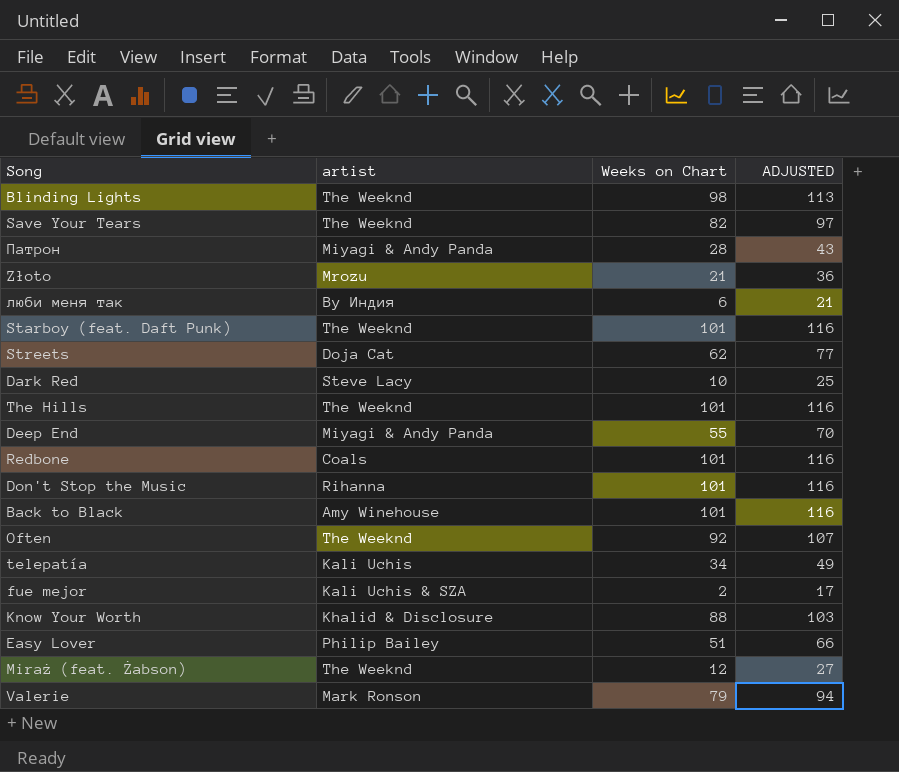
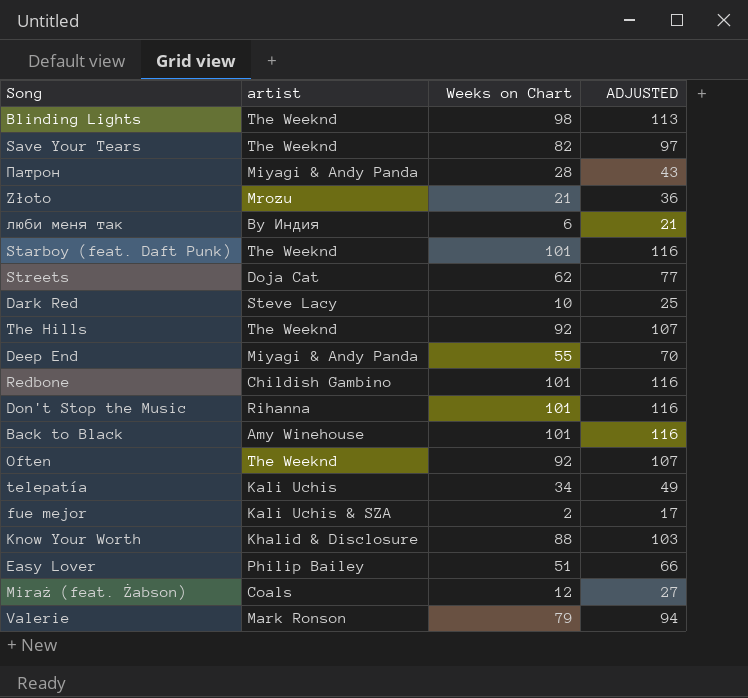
The Hills | Weeks on Chart: 101 -> 92
The Hills | ADJUSTED: 116 -> 107
Redbone | artist: Coals -> Childish Gambino
Miraż (feat. Żabson) | artist: The Weeknd -> Coals

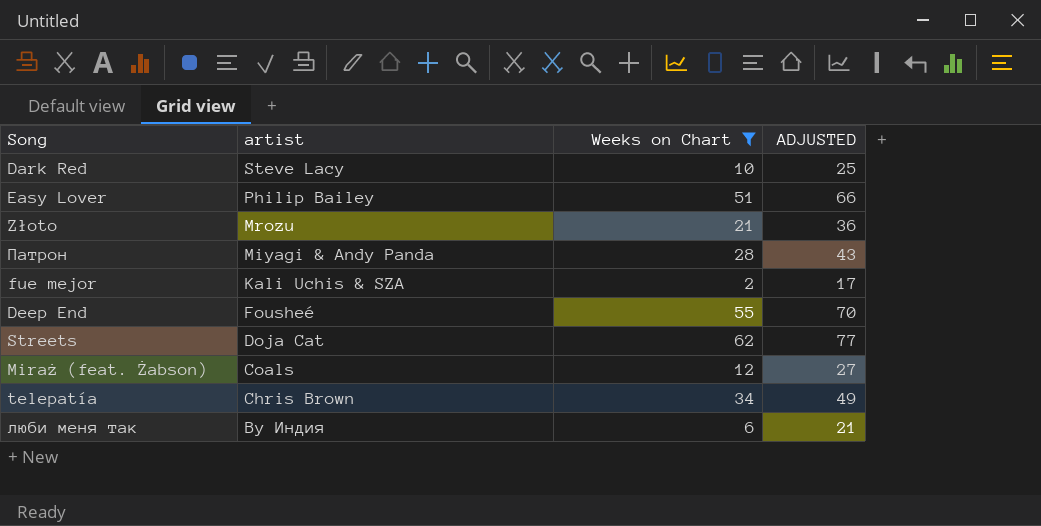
filter: none -> Weeks on Chart <= 62
row order: none -> artist descending
Deep End | artist: Miyagi & Andy Panda -> Fousheé
telepatía | artist: Kali Uchis -> Chris Brown

